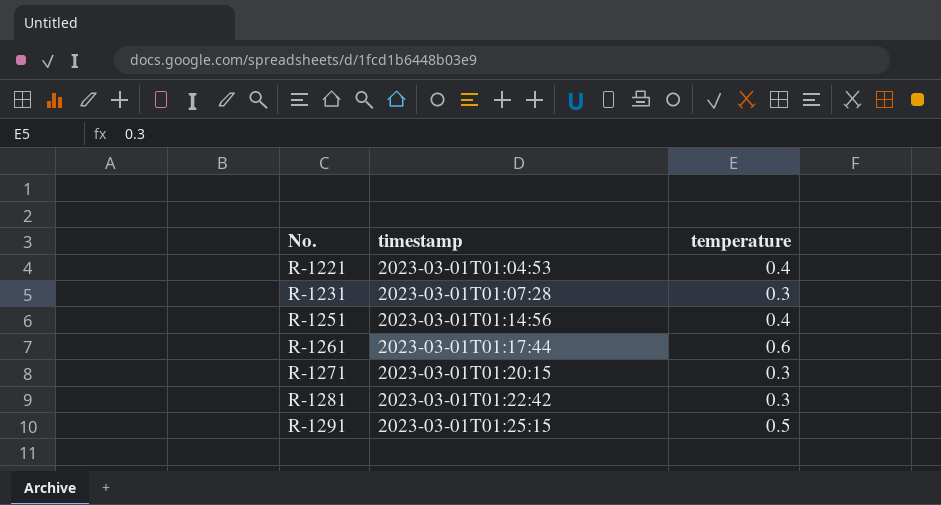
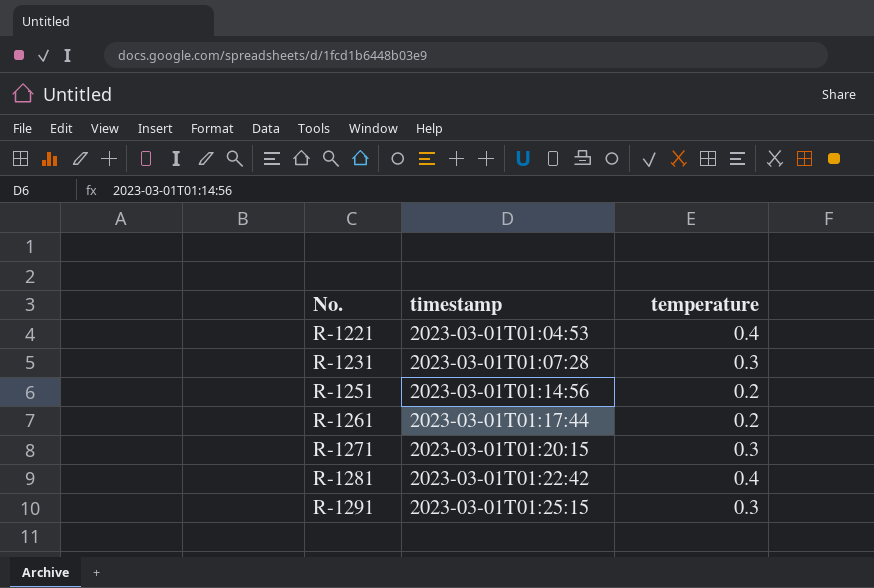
R-1251 | temperature: 0.4 -> 0.2
R-1261 | temperature: 0.6 -> 0.2
R-1281 | temperature: 0.3 -> 0.4
R-1291 | temperature: 0.5 -> 0.3

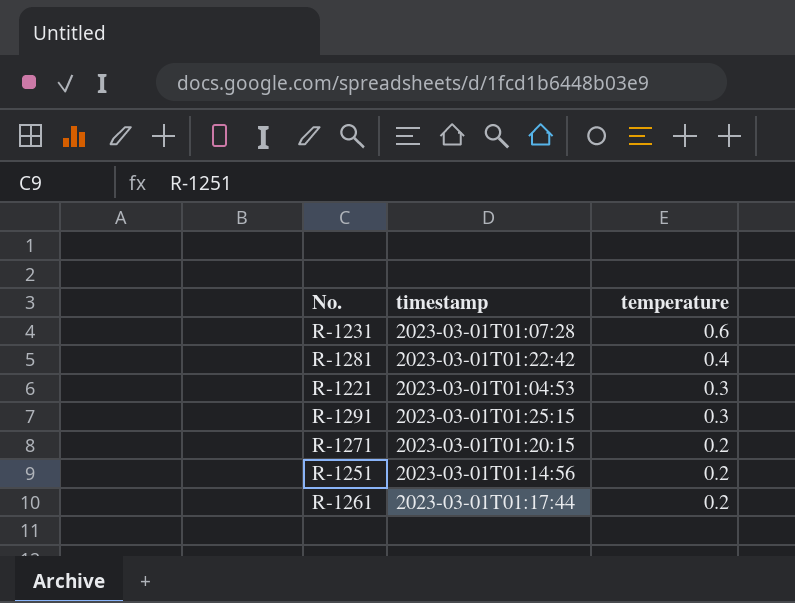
row order: No. ascending -> temperature descending
R-1231 | temperature: 0.3 -> 0.6
R-1221 | temperature: 0.4 -> 0.3
R-1271 | temperature: 0.3 -> 0.2

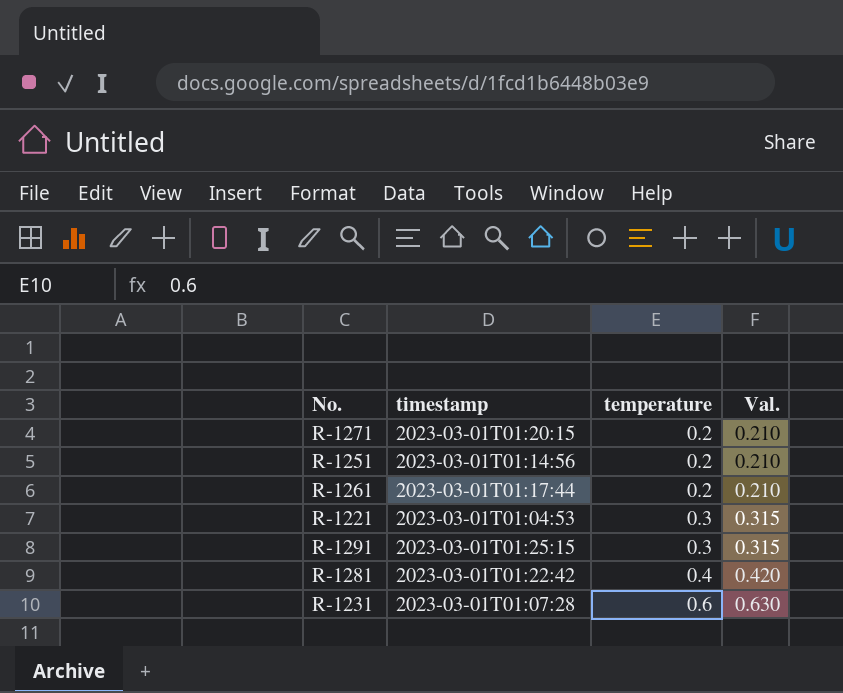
row order: temperature descending -> temperature ascending
column Val. | formula: none -> [temperature] * 1.05

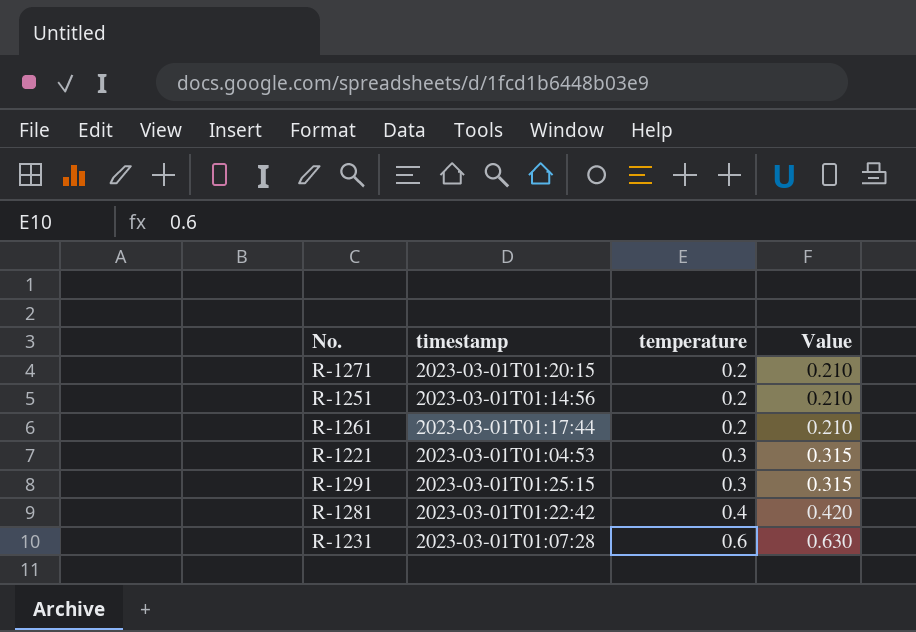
column name: Val. -> Value

